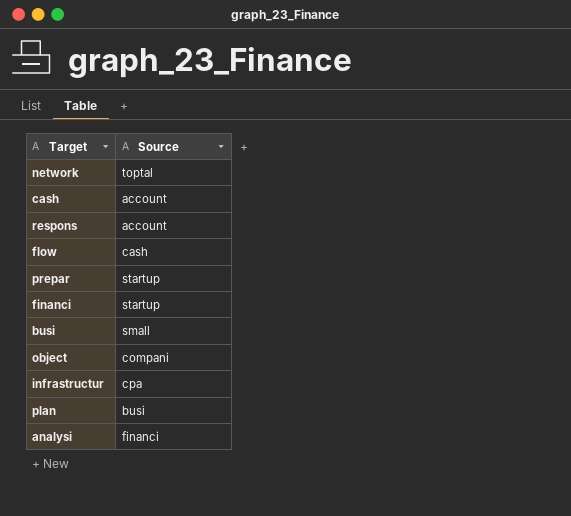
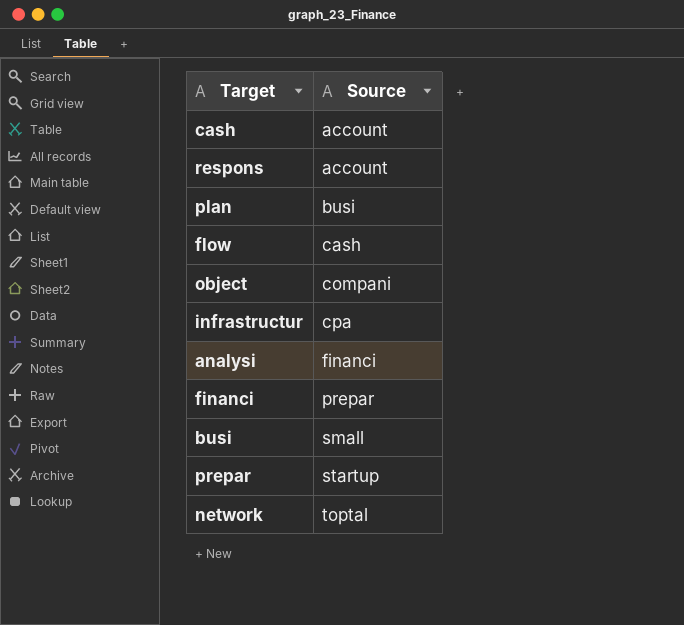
row order: none -> Source ascending
financi | Source: startup -> prepar

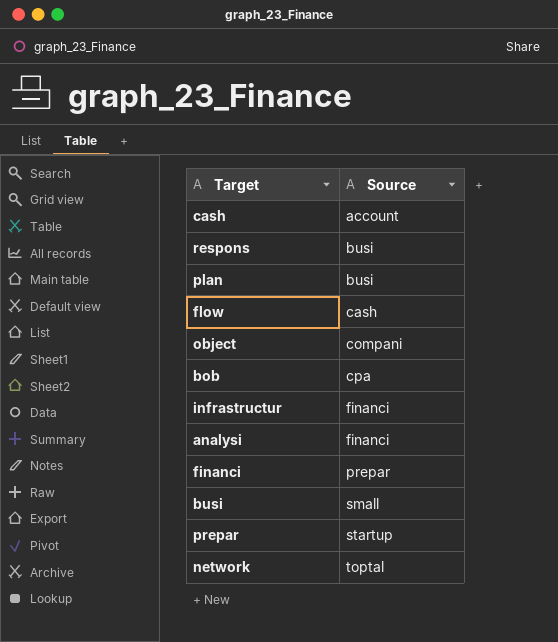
respons | Source: account -> busi
row bob: none -> cpa
infrastructur | Source: cpa -> financi

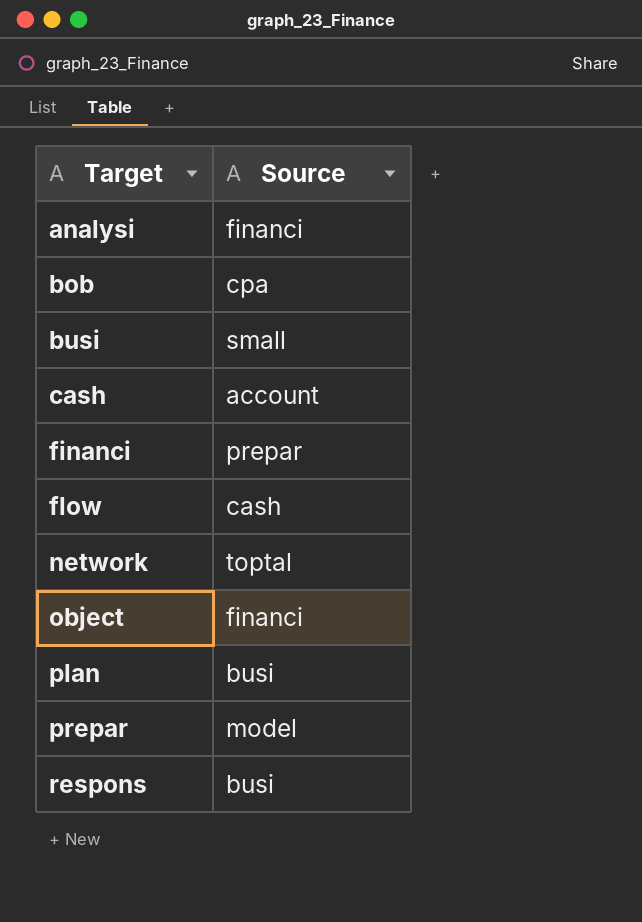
row order: Source ascending -> Target ascending
row infrastructur: financi -> none
object | Source: compani -> financi
prepar | Source: startup -> model

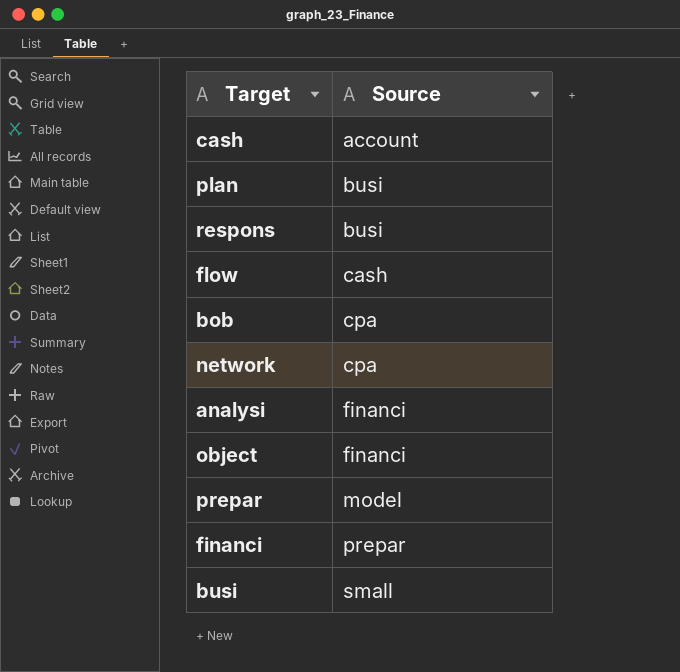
row order: Target ascending -> Source ascending
network | Source: toptal -> cpa

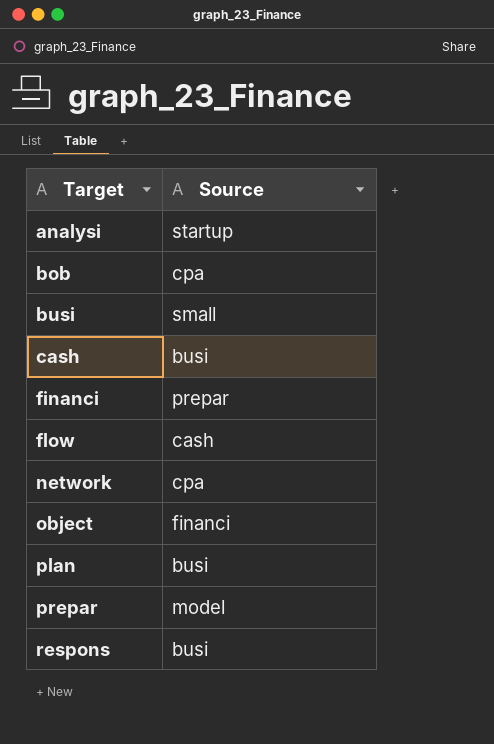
row order: Source ascending -> Target ascending
analysi | Source: financi -> startup
cash | Source: account -> busi

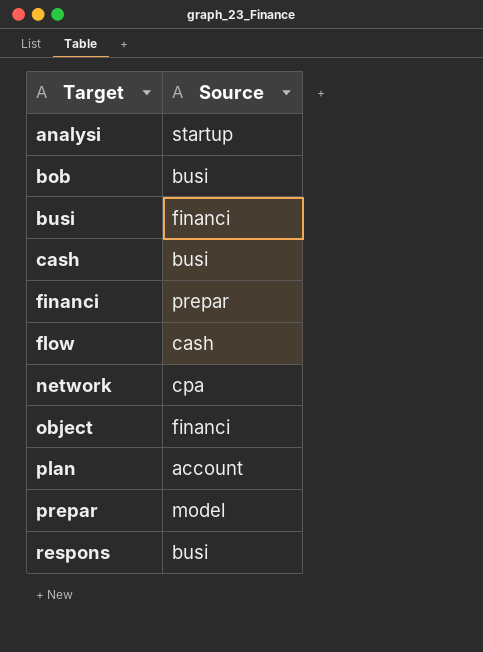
bob | Source: cpa -> busi
busi | Source: small -> financi
plan | Source: busi -> account

